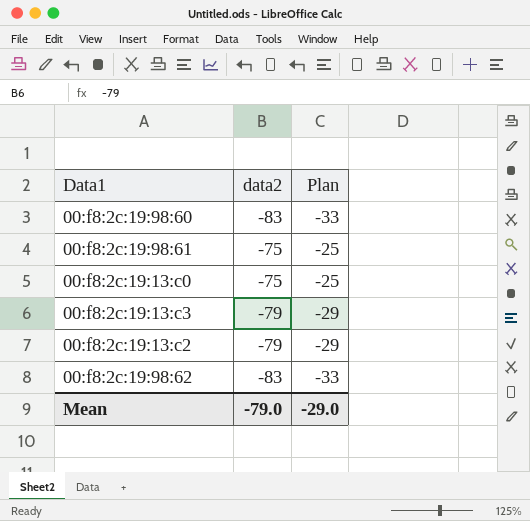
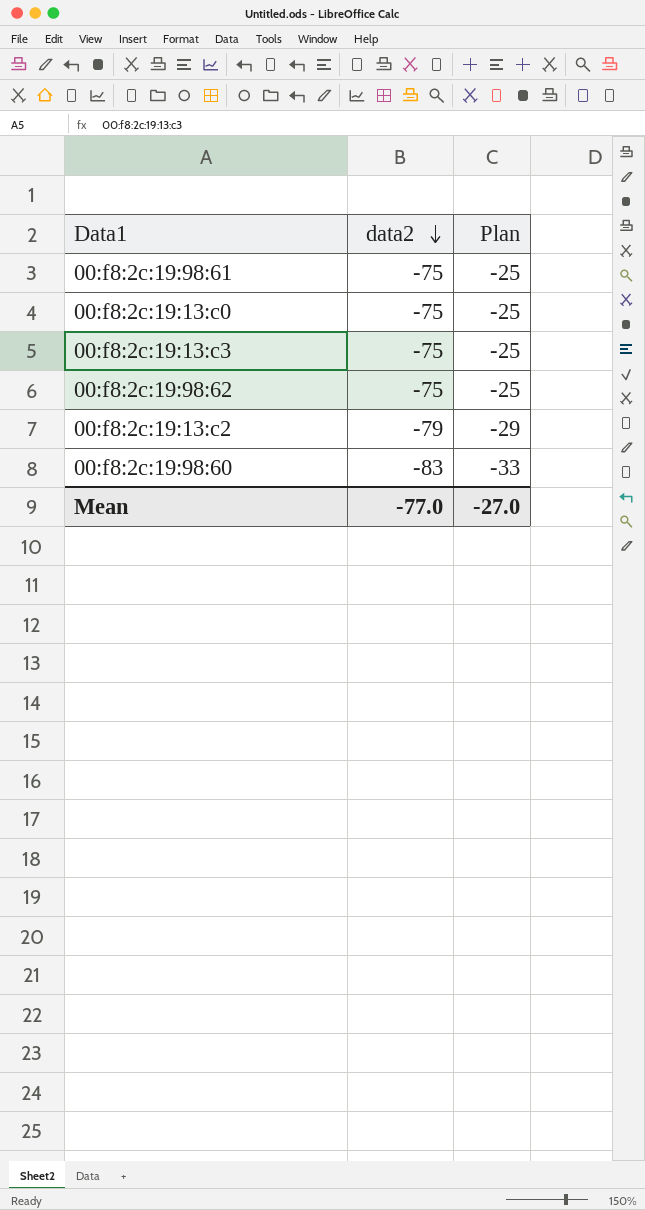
row order: none -> data2 descending
00:f8:2c:19:13:c3 | data2: -79 -> -75
00:f8:2c:19:13:c3 | Plan: -29 -> -25
00:f8:2c:19:98:62 | data2: -83 -> -75
00:f8:2c:19:98:62 | Plan: -33 -> -25
Mean | data2: -79.0 -> -77.0
Mean | Plan: -29.0 -> -27.0

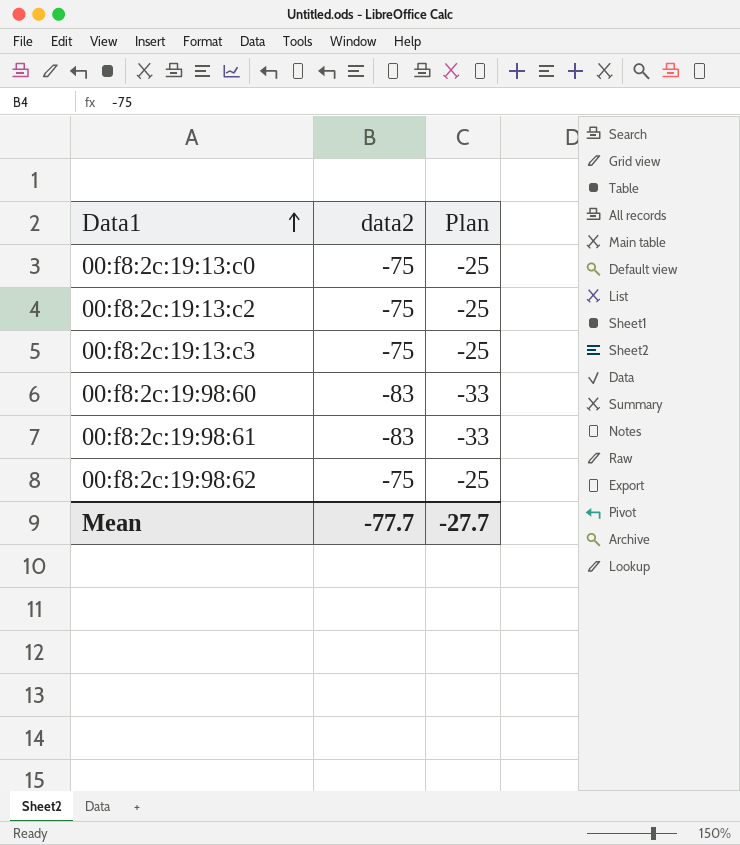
row order: data2 descending -> Data1 ascending
00:f8:2c:19:13:c2 | data2: -79 -> -75
00:f8:2c:19:13:c2 | Plan: -29 -> -25
00:f8:2c:19:98:61 | data2: -75 -> -83
00:f8:2c:19:98:61 | Plan: -25 -> -33
Mean | data2: -77.0 -> -77.7
Mean | Plan: -27.0 -> -27.7

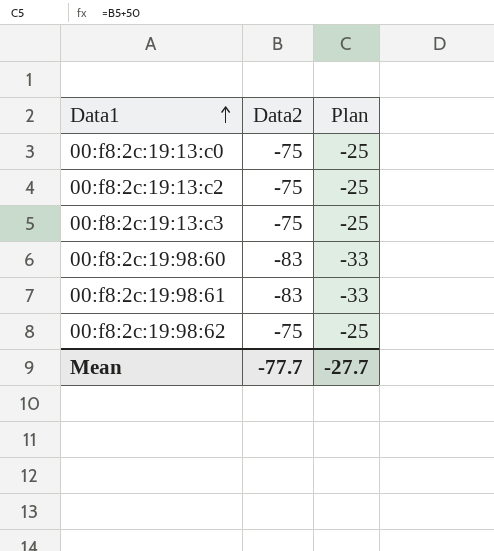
column name: data2 -> Data2

